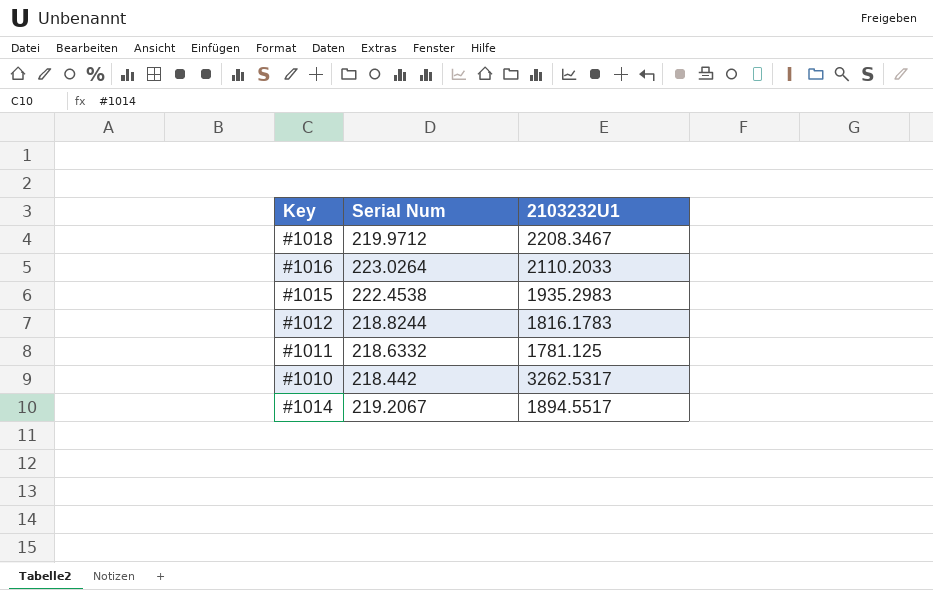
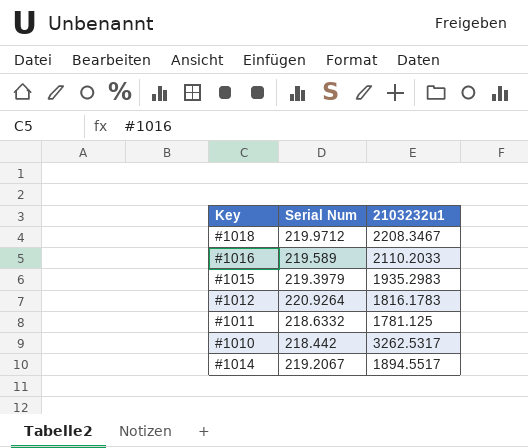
column name: 2103232U1 -> 2103232u1
#1016 | Serial Num: 223.0264 -> 219.589
#1015 | Serial Num: 222.4538 -> 219.3979
#1012 | Serial Num: 218.8244 -> 220.9264

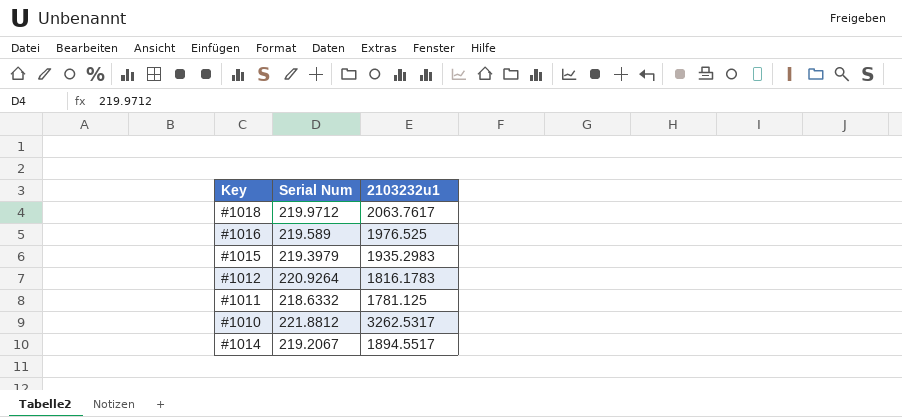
#1018 | 2103232u1: 2208.3467 -> 2063.7617
#1016 | 2103232u1: 2110.2033 -> 1976.525
#1010 | Serial Num: 218.442 -> 221.8812

